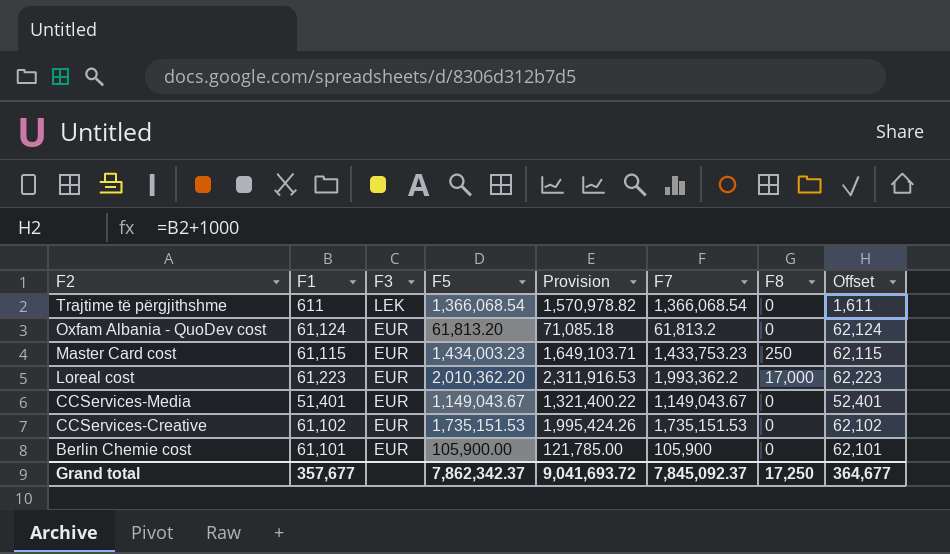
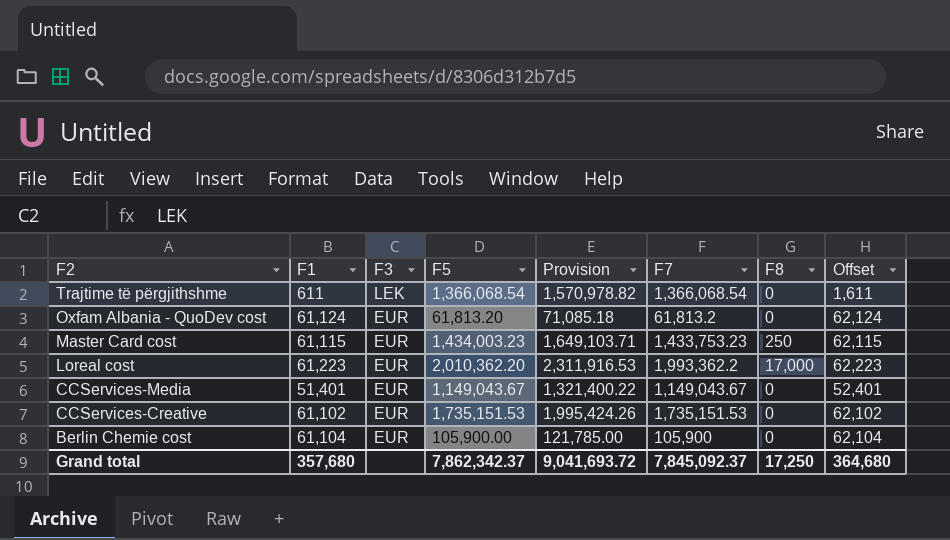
Berlin Chemie cost | F1: 61,101 -> 61,104
Berlin Chemie cost | Offset: 62,101 -> 62,104
Grand total | F1: 357,677 -> 357,680
Grand total | Offset: 364,677 -> 364,680

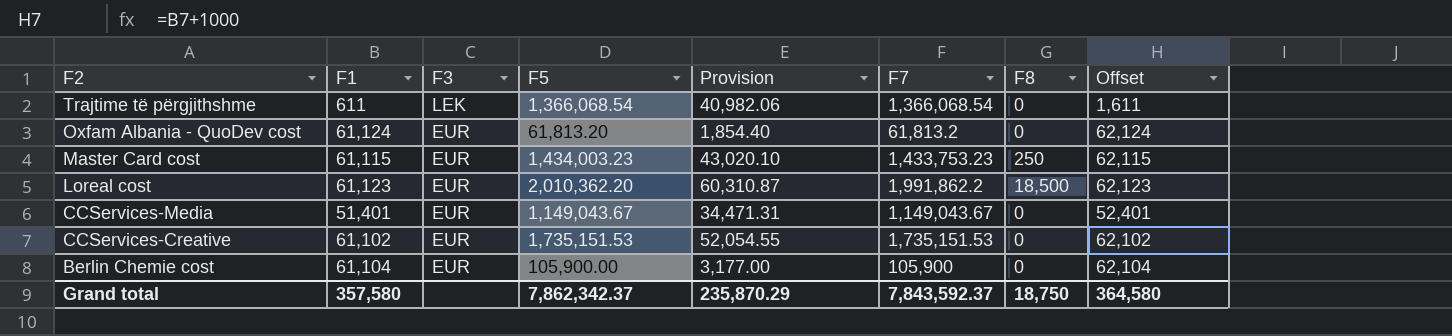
column Provision | formula: [F5] * 1.15 -> [F5] * 0.03
Loreal cost | F1: 61,223 -> 61,123
Loreal cost | F7: 1,993,362.2 -> 1,991,862.2
Loreal cost | F8: 17,000 -> 18,500
Loreal cost | Offset: 62,223 -> 62,123
Grand total | F1: 357,680 -> 357,580
Grand total | Provision: 9,041,693.72 -> 235,870.29
Grand total | F7: 7,845,092.37 -> 7,843,592.37
Grand total | F8: 17,250 -> 18,750
Grand total | Offset: 364,680 -> 364,580

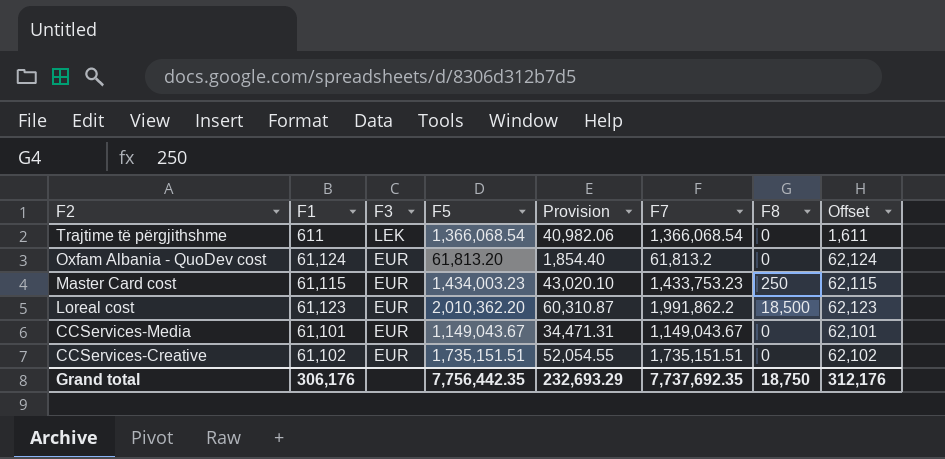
row Berlin Chemie cost: 61,104 | EUR | 105,900.00 | 3,177.00 | 105,900 | 0 | 62,104 -> none
CCServices-Media | F1: 51,401 -> 61,101
CCServices-Media | Offset: 52,401 -> 62,101
CCServices-Creative | F5: 1,735,151.53 -> 1,735,151.51
CCServices-Creative | F7: 1,735,151.53 -> 1,735,151.51
Grand total | F1: 357,580 -> 306,176
Grand total | F5: 7,862,342.37 -> 7,756,442.35
Grand total | Provision: 235,870.29 -> 232,693.29
Grand total | F7: 7,843,592.37 -> 7,737,692.35
Grand total | Offset: 364,580 -> 312,176

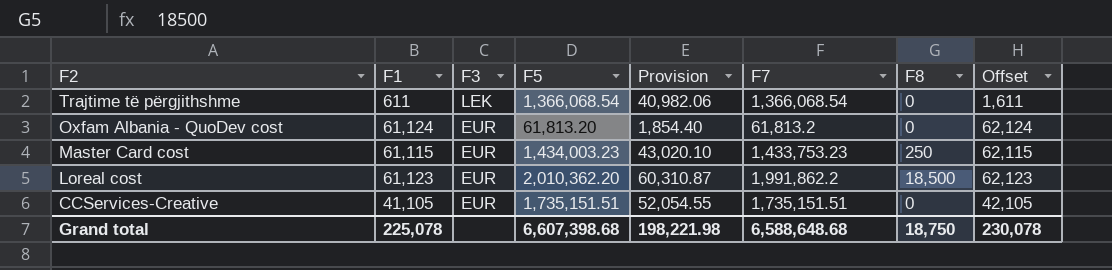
row CCServices-Media: 61,101 | EUR | 1,149,043.67 | 34,471.31 | 1,149,043.67 | 0 | 62,101 -> none
CCServices-Creative | F1: 61,102 -> 41,105
CCServices-Creative | Offset: 62,102 -> 42,105
Grand total | F1: 306,176 -> 225,078
Grand total | F5: 7,756,442.35 -> 6,607,398.68
Grand total | Provision: 232,693.29 -> 198,221.98
Grand total | F7: 7,737,692.35 -> 6,588,648.68
Grand total | Offset: 312,176 -> 230,078

